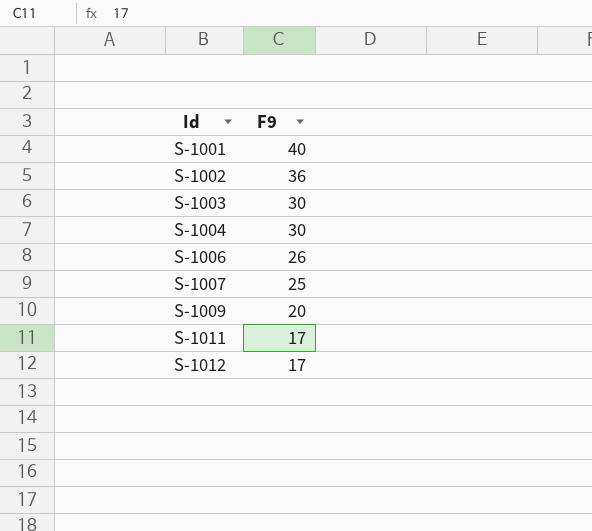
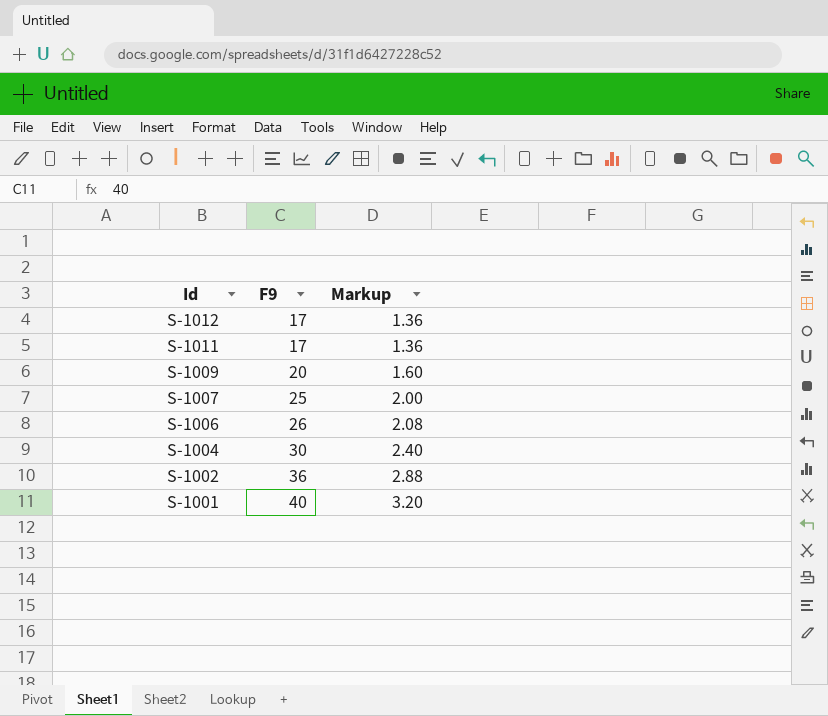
row order: Id ascending -> Id descending
column Markup | formula: none -> [F9] * 0.08
row S-1003: 30 -> none

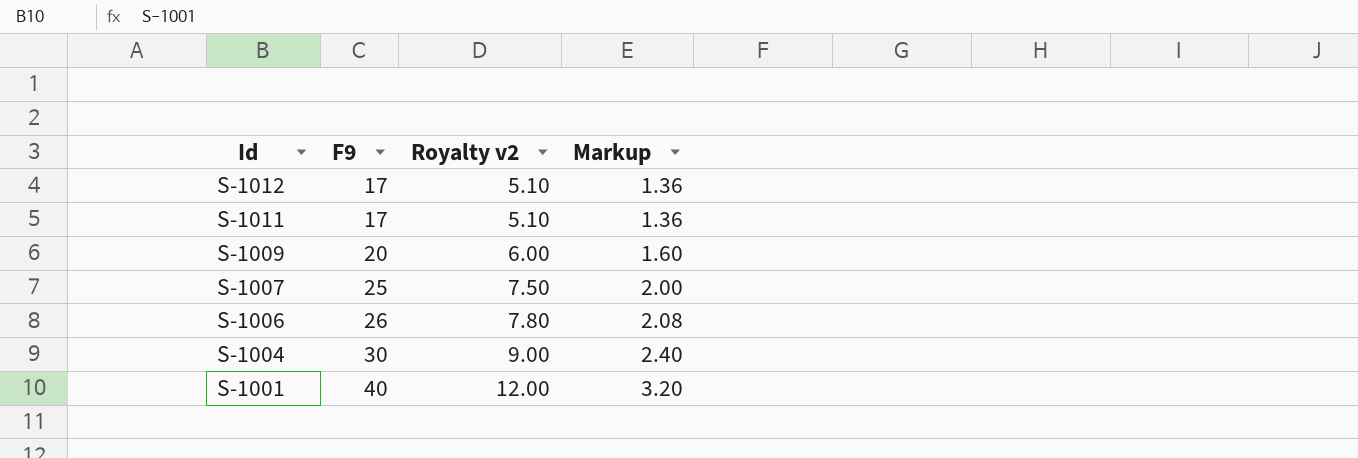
column Royalty v2 | formula: none -> [F9] * 0.3
row S-1002: 36 | 2.88 -> none

